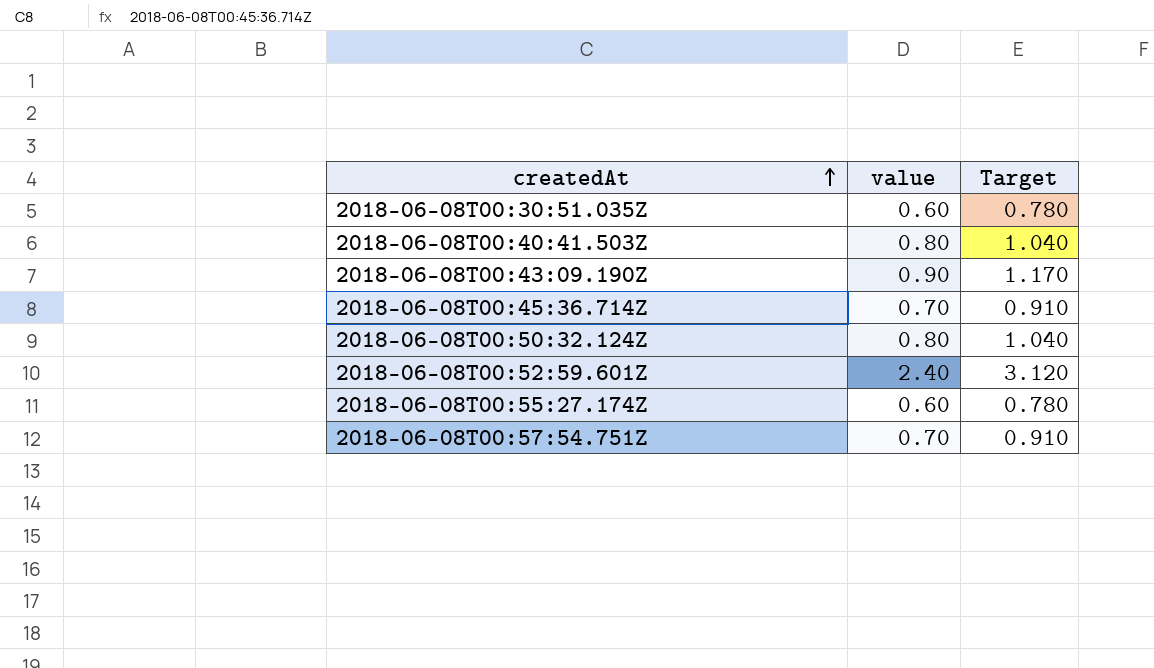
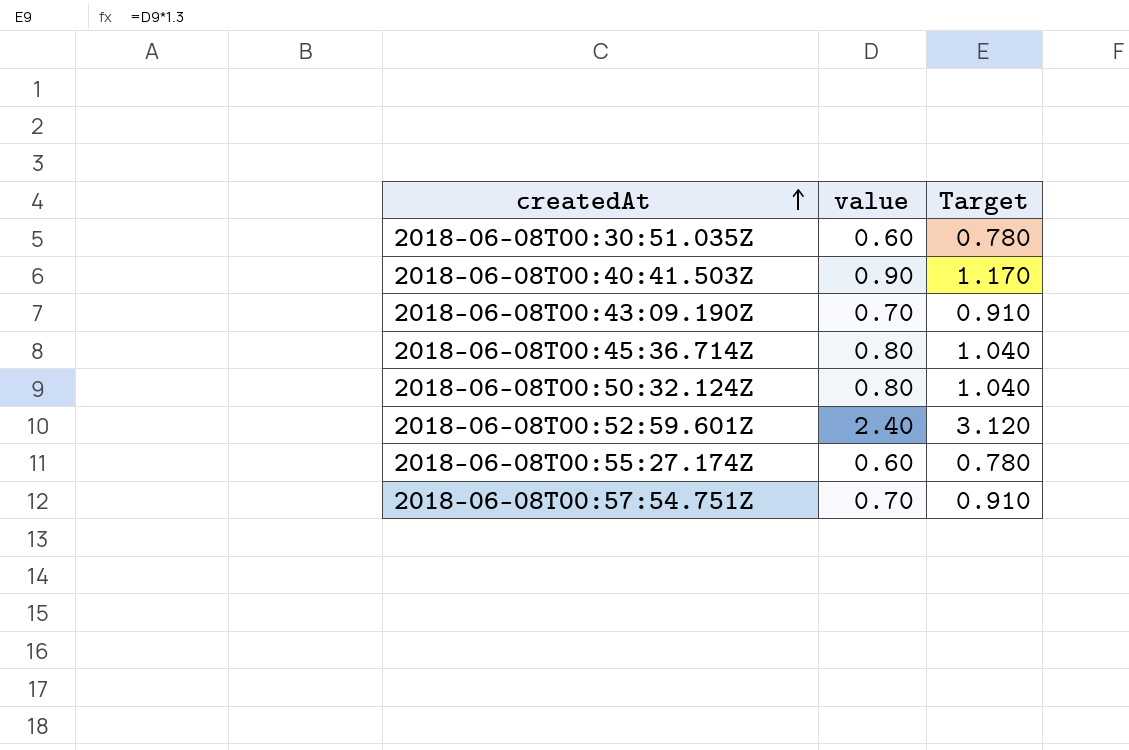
2018-06-08T00:40:41.503Z | value: 0.80 -> 0.90
2018-06-08T00:40:41.503Z | Target: 1.040 -> 1.170
2018-06-08T00:43:09.190Z | value: 0.90 -> 0.70
2018-06-08T00:43:09.190Z | Target: 1.170 -> 0.910
2018-06-08T00:45:36.714Z | value: 0.70 -> 0.80
2018-06-08T00:45:36.714Z | Target: 0.910 -> 1.040

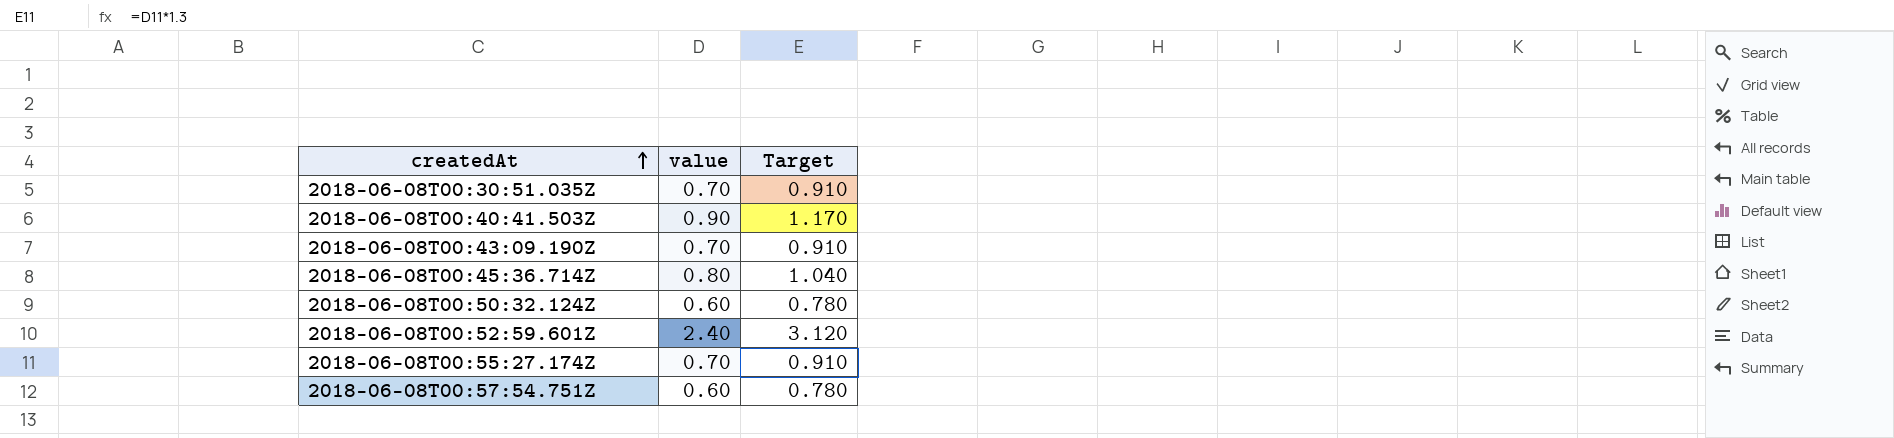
2018-06-08T00:30:51.035Z | value: 0.60 -> 0.70
2018-06-08T00:30:51.035Z | Target: 0.780 -> 0.910
2018-06-08T00:50:32.124Z | value: 0.80 -> 0.60
2018-06-08T00:50:32.124Z | Target: 1.040 -> 0.780
2018-06-08T00:55:27.174Z | value: 0.60 -> 0.70
2018-06-08T00:55:27.174Z | Target: 0.780 -> 0.910
2018-06-08T00:57:54.751Z | value: 0.70 -> 0.60
2018-06-08T00:57:54.751Z | Target: 0.910 -> 0.780

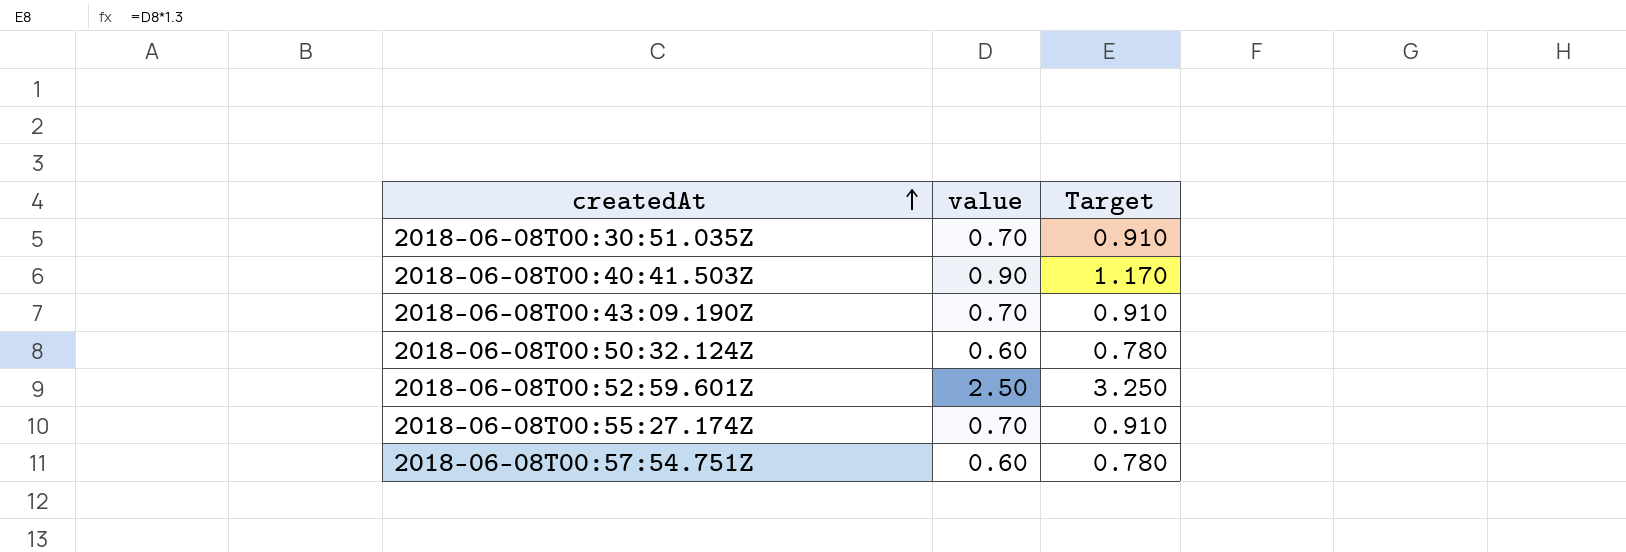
row 2018-06-08T00:45:36.714Z: 0.80 | 1.040 -> none
2018-06-08T00:52:59.601Z | value: 2.40 -> 2.50
2018-06-08T00:52:59.601Z | Target: 3.120 -> 3.250

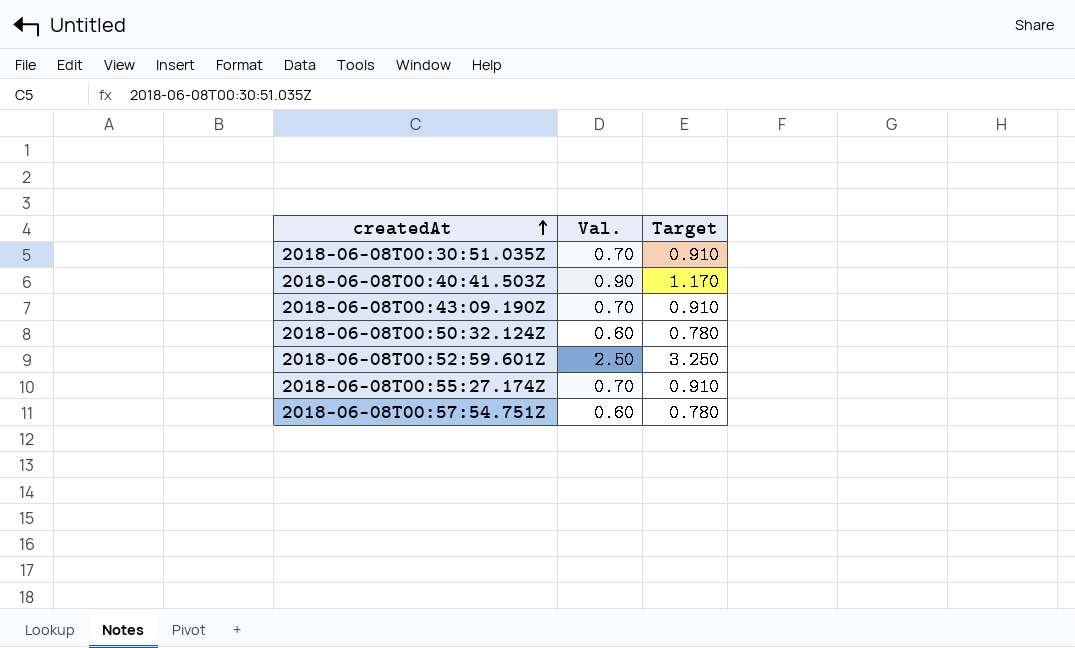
column name: value -> Val.

